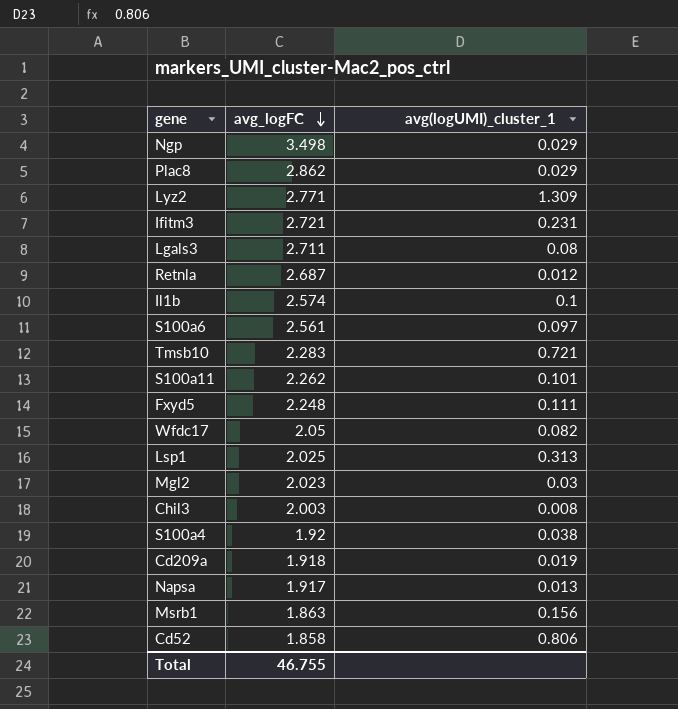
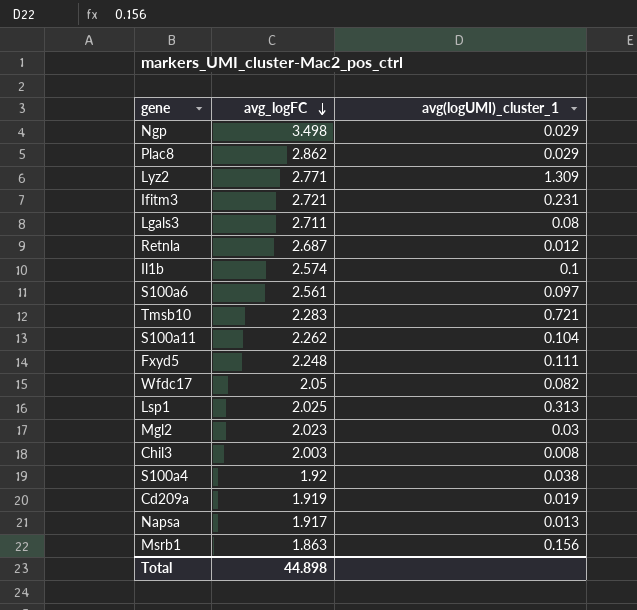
row Cd52: 1.858 | 0.806 -> none
S100a11 | avg(logUMI)_cluster_1: 0.101 -> 0.104
Cd209a | avg_logFC: 1.918 -> 1.919
Total | avg_logFC: 46.755 -> 44.898

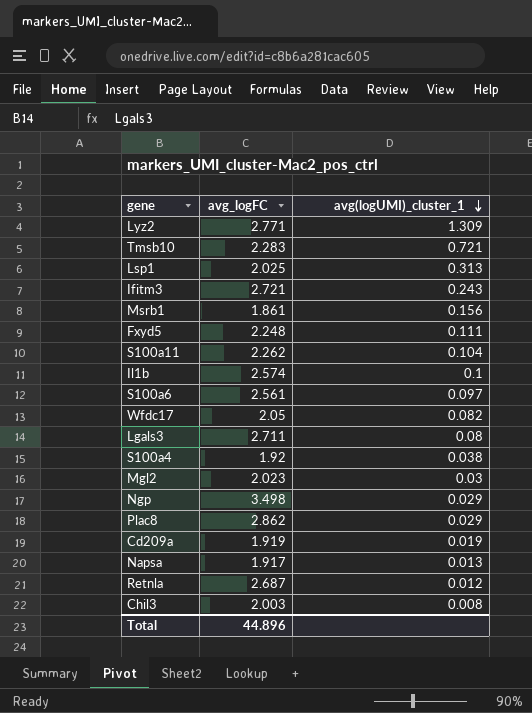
row order: avg_logFC descending -> avg(logUMI)_cluster_1 descending
Ifitm3 | avg(logUMI)_cluster_1: 0.231 -> 0.243
Msrb1 | avg_logFC: 1.863 -> 1.861
Total | avg_logFC: 44.898 -> 44.896

